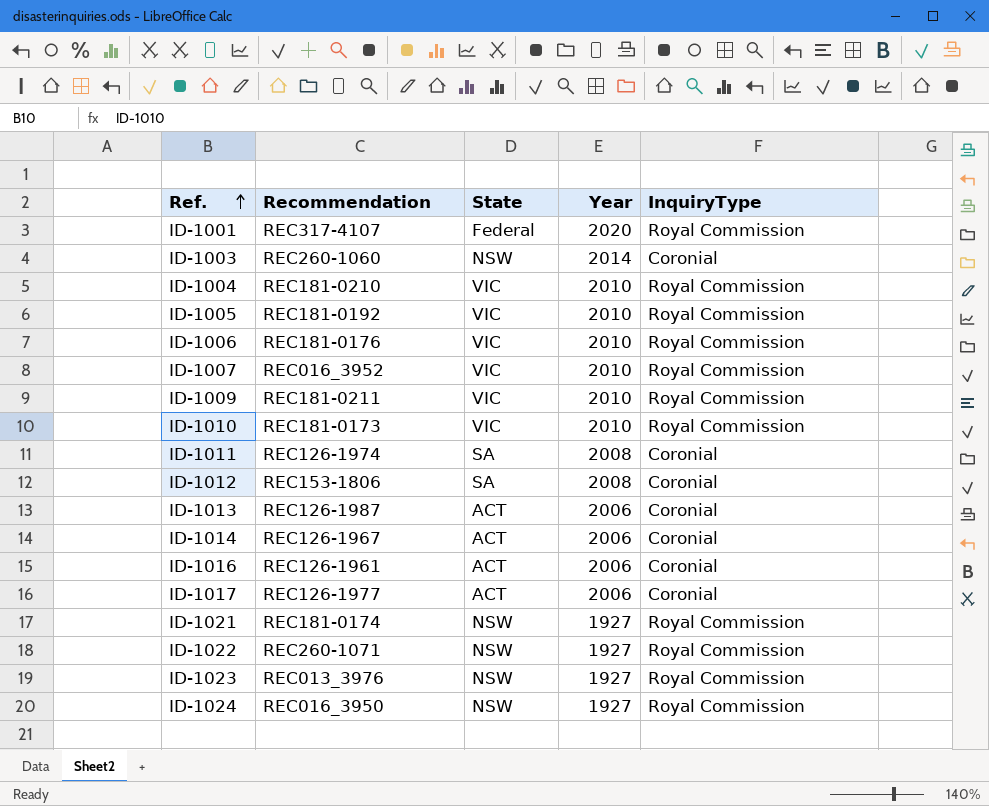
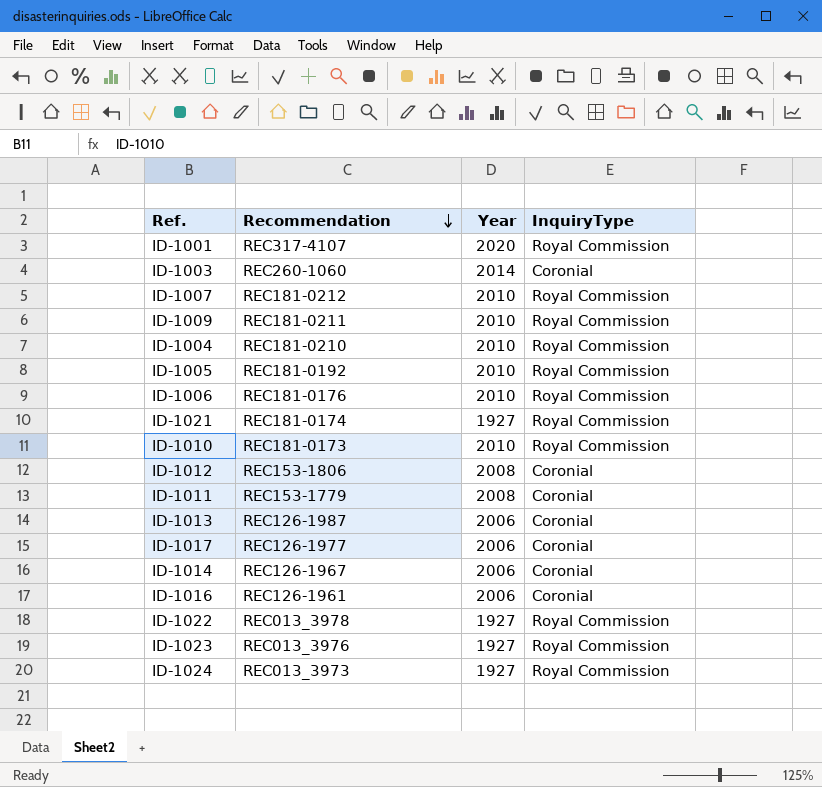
row order: Ref. ascending -> Recommendation descending
column State | position: 3 -> none
ID-1007 | Recommendation: REC016_3952 -> REC181-0212
ID-1011 | Recommendation: REC126-1974 -> REC153-1779
ID-1022 | Recommendation: REC260-1071 -> REC013_3978
ID-1024 | Recommendation: REC016_3950 -> REC013_3973

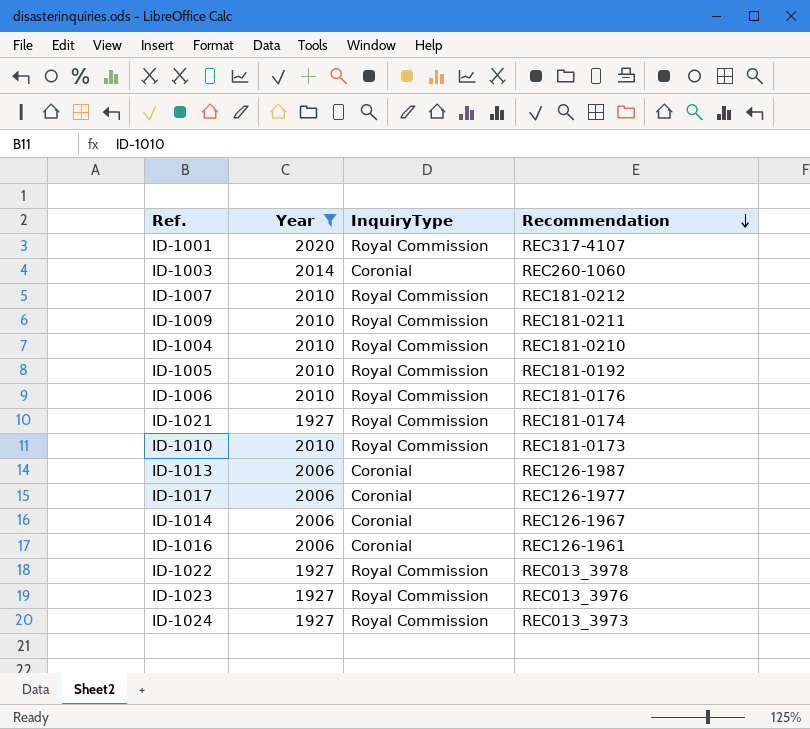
filter: none -> Year != 2008
column Recommendation | position: 2 -> 4

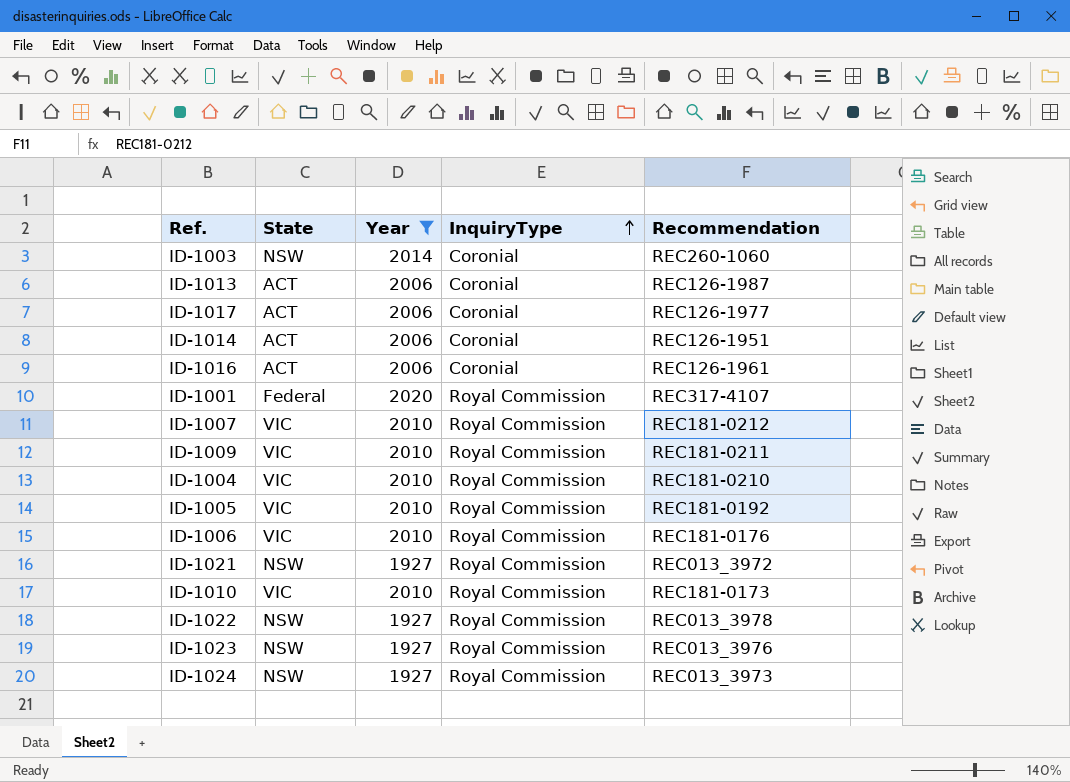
row order: Recommendation descending -> InquiryType ascending
column State | position: none -> 2
ID-1014 | Recommendation: REC126-1967 -> REC126-1951
ID-1021 | Recommendation: REC181-0174 -> REC013_3972

